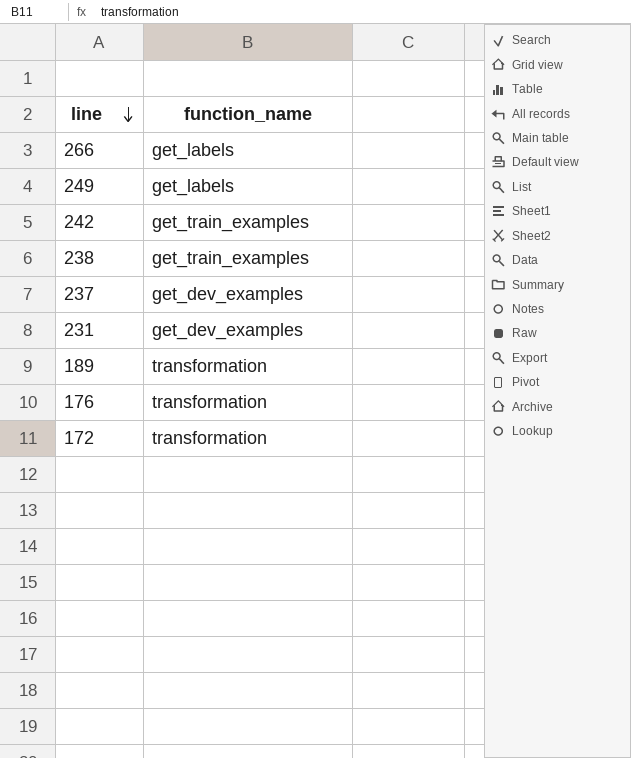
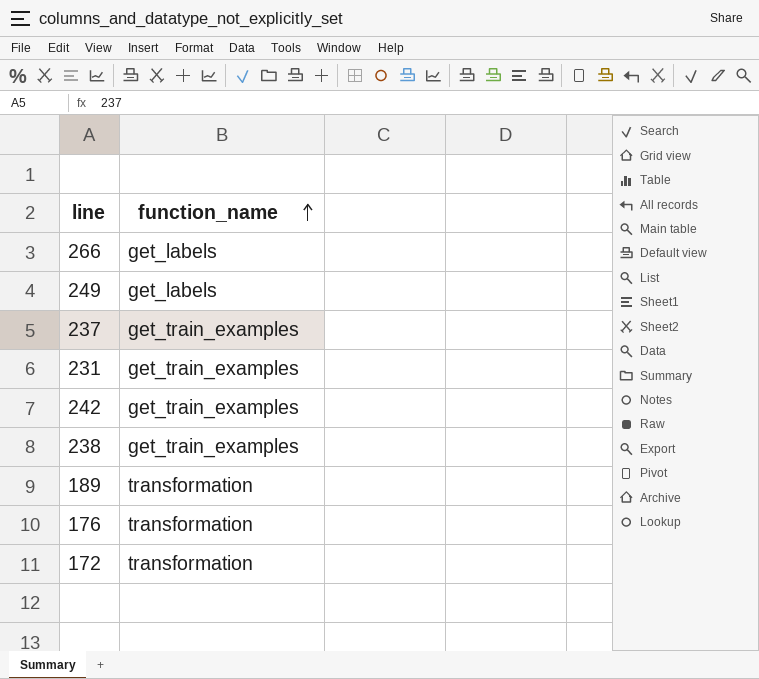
row order: line descending -> function_name ascending
237 | function_name: get_dev_examples -> get_train_examples
231 | function_name: get_dev_examples -> get_train_examples

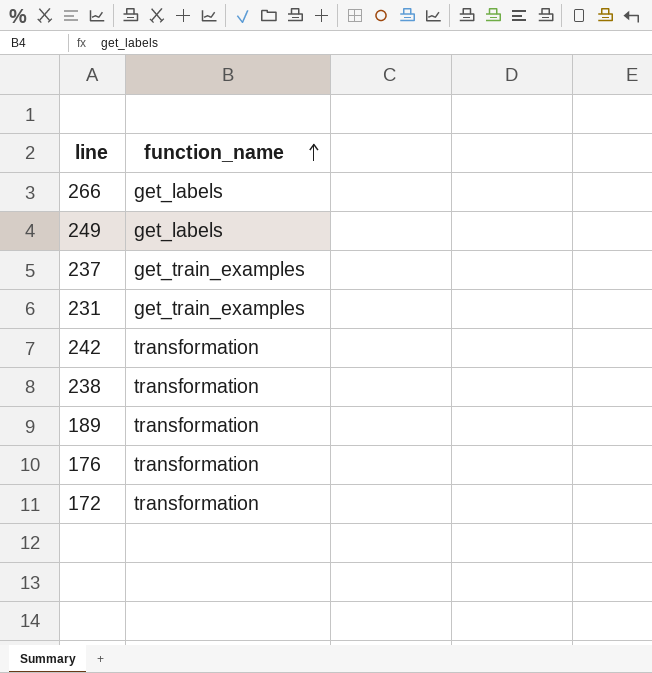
242 | function_name: get_train_examples -> transformation
238 | function_name: get_train_examples -> transformation

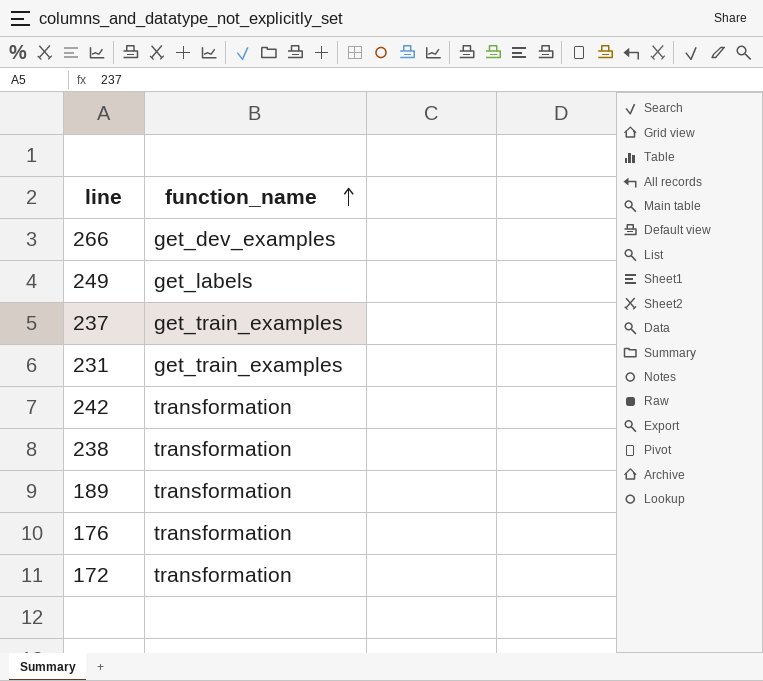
266 | function_name: get_labels -> get_dev_examples

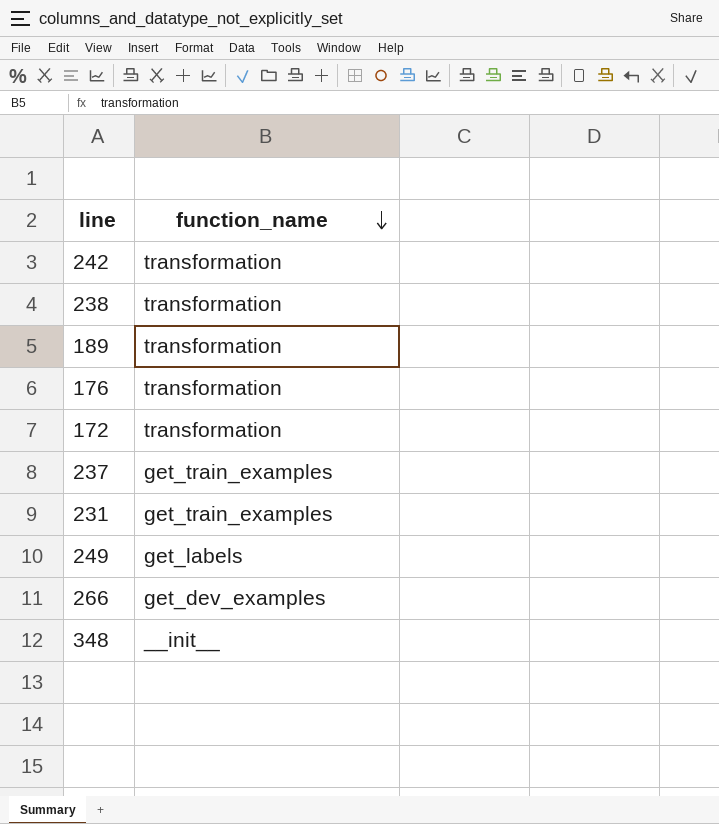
row order: function_name ascending -> function_name descending
row 348: none -> __init__

